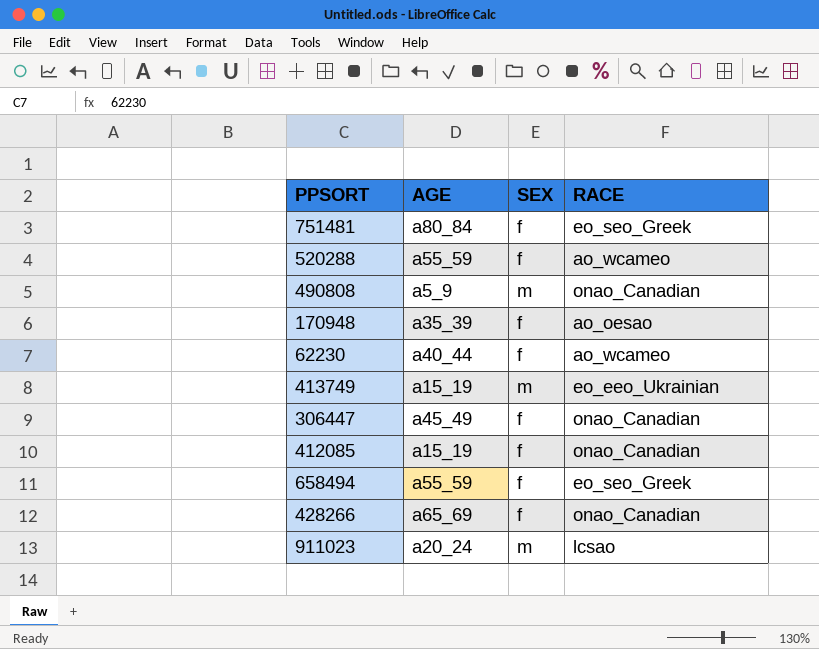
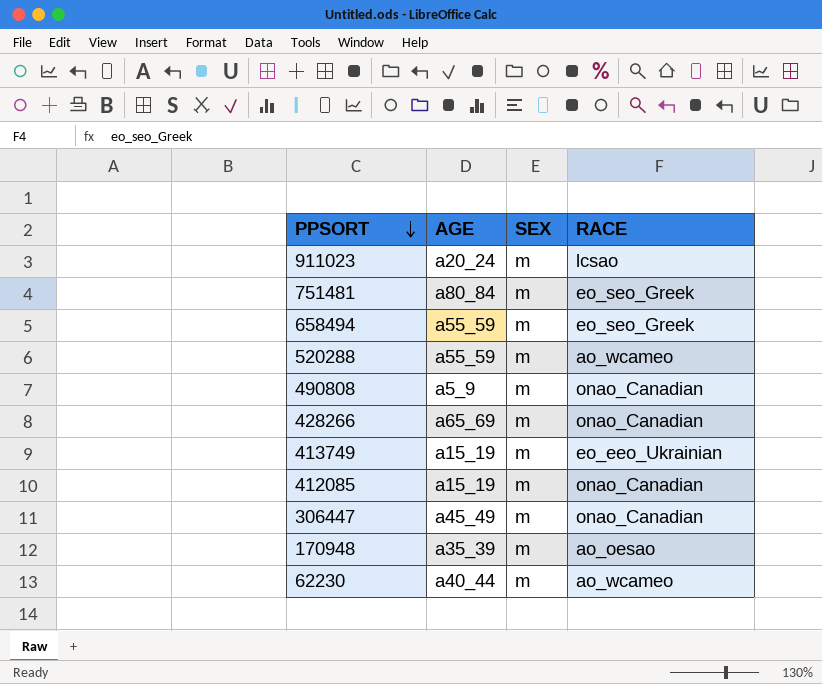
row order: none -> PPSORT descending
751481 | SEX: f -> m
658494 | SEX: f -> m
520288 | SEX: f -> m
428266 | SEX: f -> m
412085 | SEX: f -> m
306447 | SEX: f -> m
170948 | SEX: f -> m
62230 | SEX: f -> m

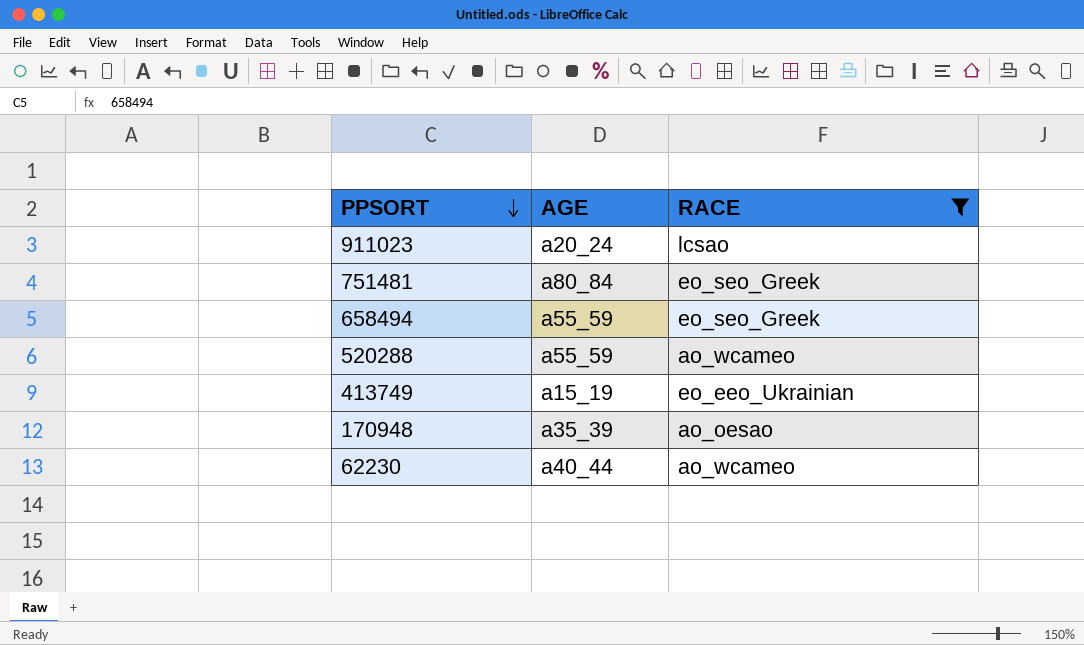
filter: none -> RACE != onao_Canadian
column SEX | position: 3 -> none

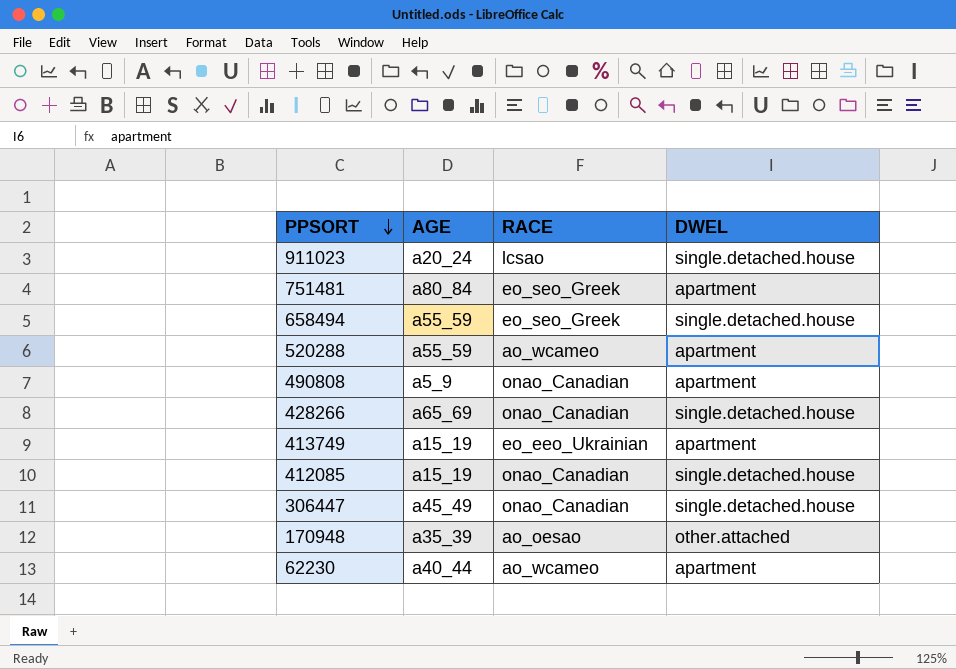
filter: RACE != onao_Canadian -> none
column DWEL | position: none -> 4

